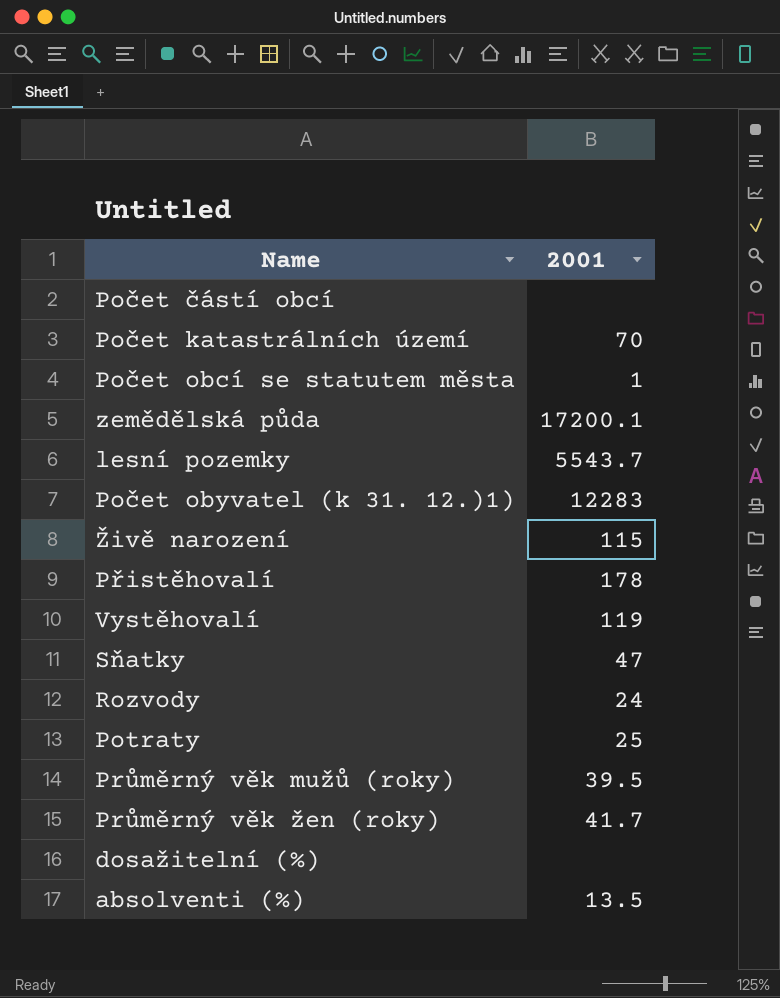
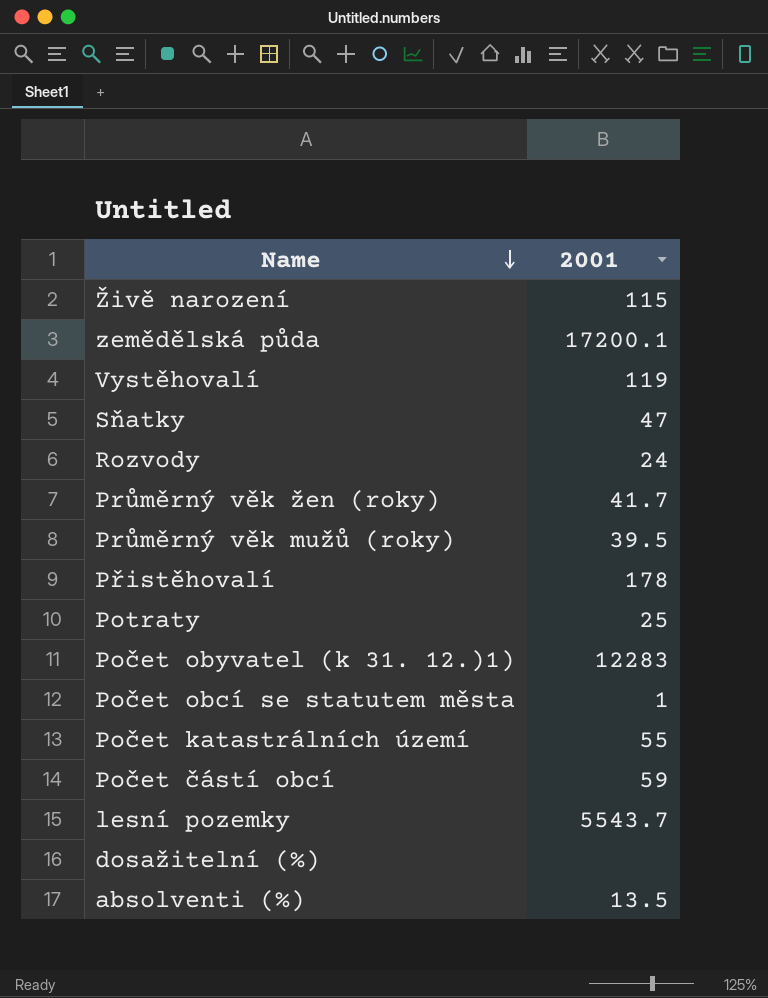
row order: none -> Name descending
Počet katastrálních území | 2001: 70 -> 55
Počet částí obcí | 2001: none -> 59

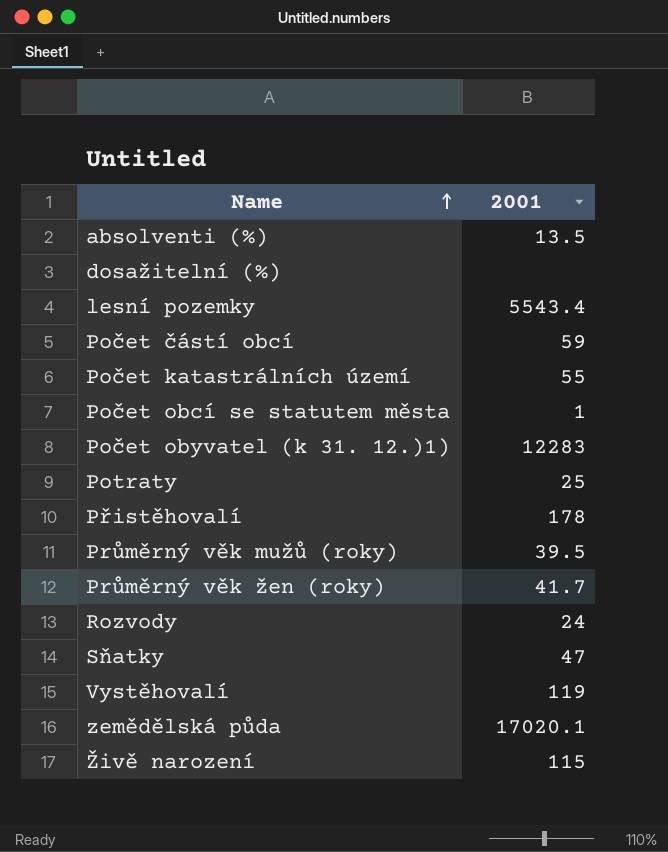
row order: Name descending -> Name ascending
lesní pozemky | 2001: 5543.7 -> 5543.4
zemědělská půda | 2001: 17200.1 -> 17020.1

